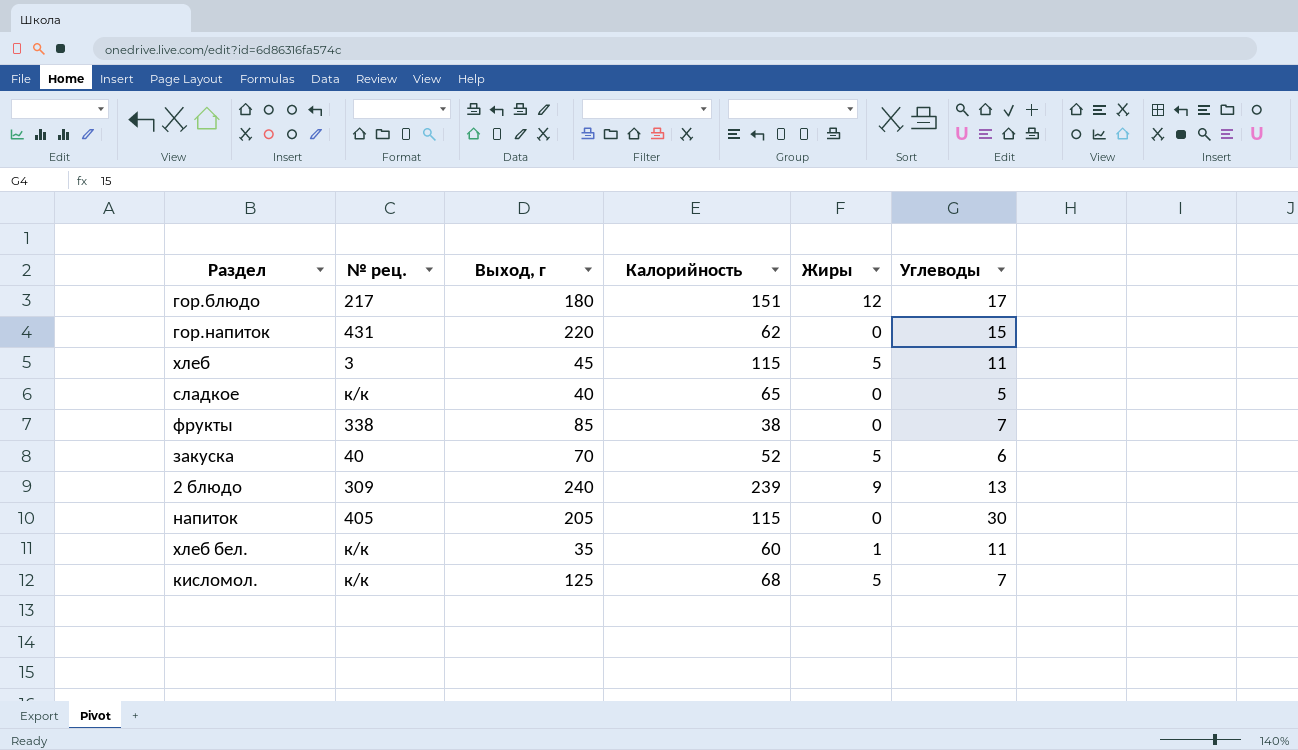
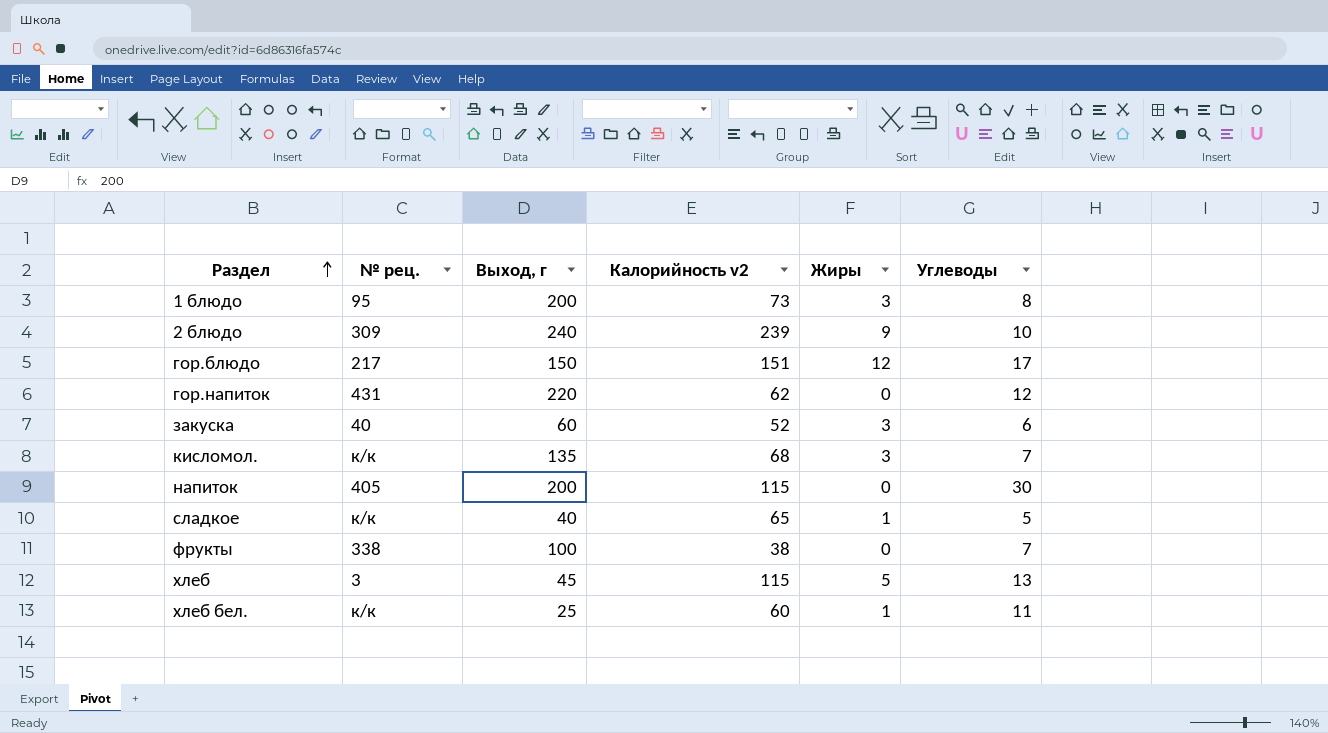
row order: none -> Раздел ascending
column name: Калорийность -> Калорийность v2
row 1 блюдо: none -> 95 | 200 | 73 | 3 | 8
2 блюдо | Углеводы: 13 -> 10
гор.блюдо | Выход, г: 180 -> 150
гор.напиток | Углеводы: 15 -> 12
закуска | Выход, г: 70 -> 60
закуска | Жиры: 5 -> 3
кисломол. | Выход, г: 125 -> 135
кисломол. | Жиры: 5 -> 3
напиток | Выход, г: 205 -> 200
сладкое | Жиры: 0 -> 1
фрукты | Выход, г: 85 -> 100
хлеб | Углеводы: 11 -> 13
хлеб бел. | Выход, г: 35 -> 25

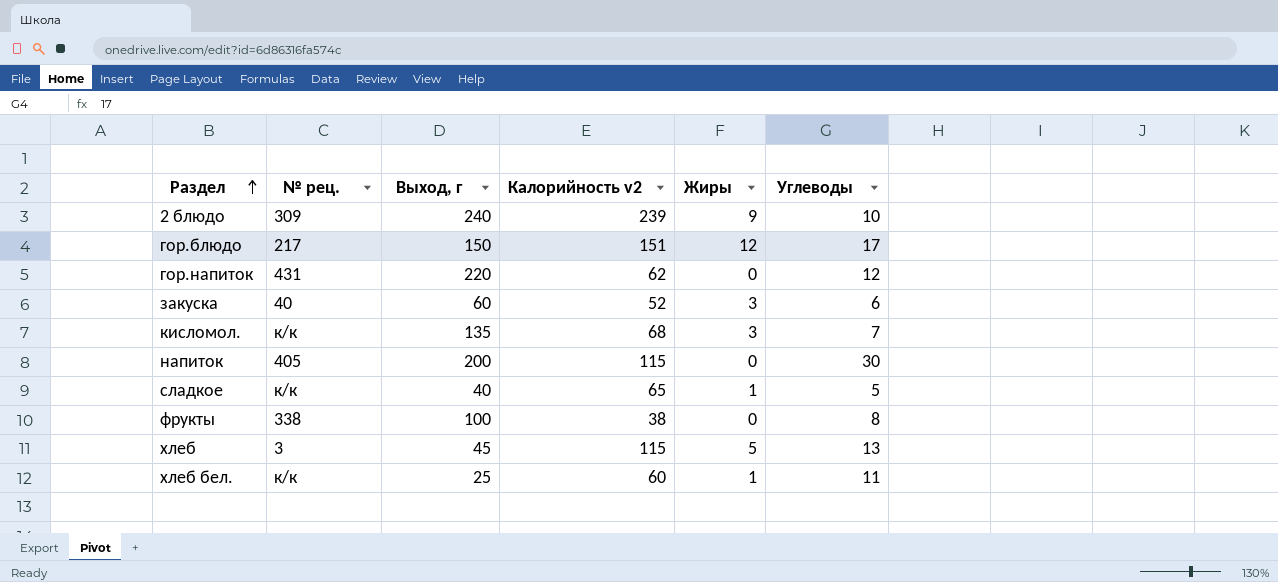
row 1 блюдо: 95 | 200 | 73 | 3 | 8 -> none
фрукты | Углеводы: 7 -> 8

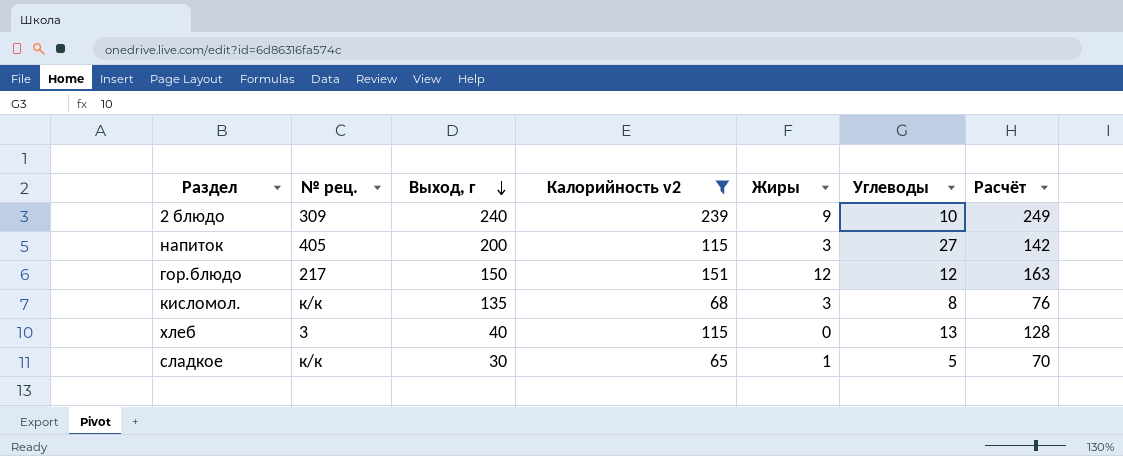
filter: none -> Калорийность v2 >= 65
row order: Раздел ascending -> Выход, г descending
column Расчёт | formula: none -> [Калорийность v2] + [Углеводы]
напиток | Жиры: 0 -> 3
напиток | Углеводы: 30 -> 27
гор.блюдо | Углеводы: 17 -> 12
кисломол. | Углеводы: 7 -> 8
хлеб | Выход, г: 45 -> 40
хлеб | Жиры: 5 -> 0
сладкое | Выход, г: 40 -> 30

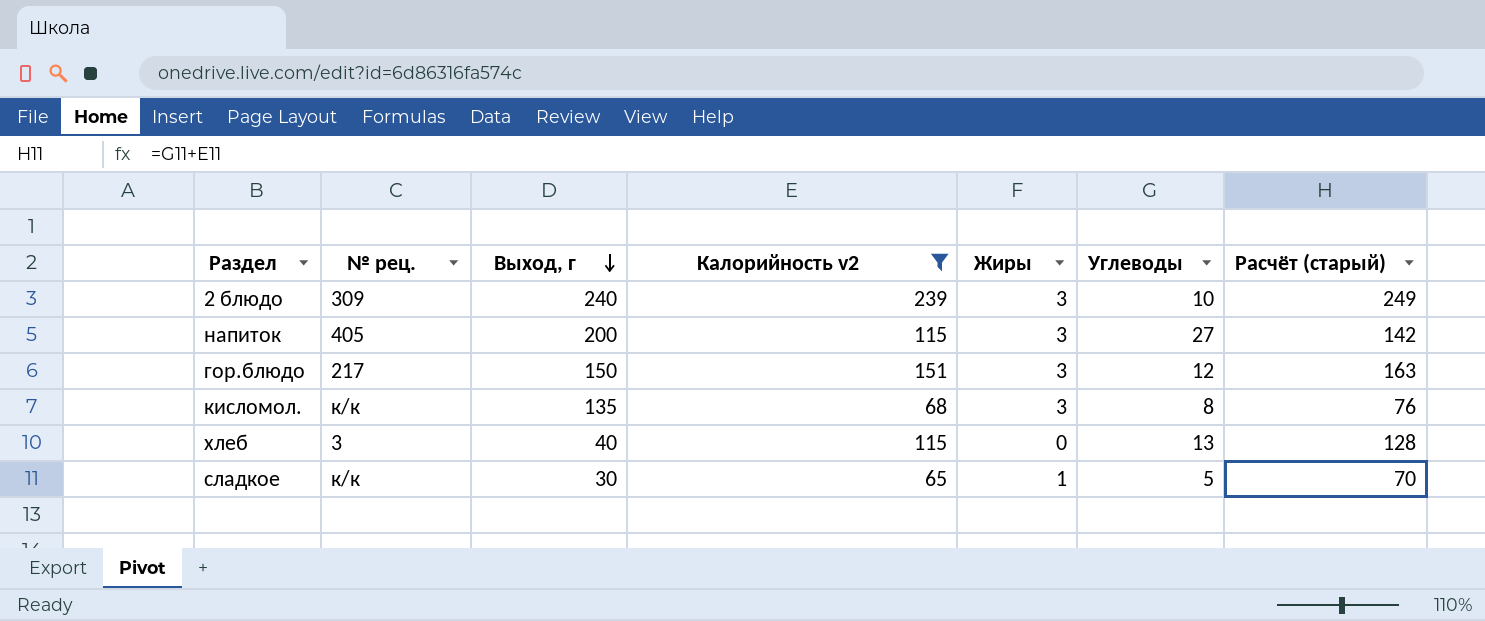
column name: Расчёт -> Расчёт (старый)
2 блюдо | Жиры: 9 -> 3
гор.блюдо | Жиры: 12 -> 3

